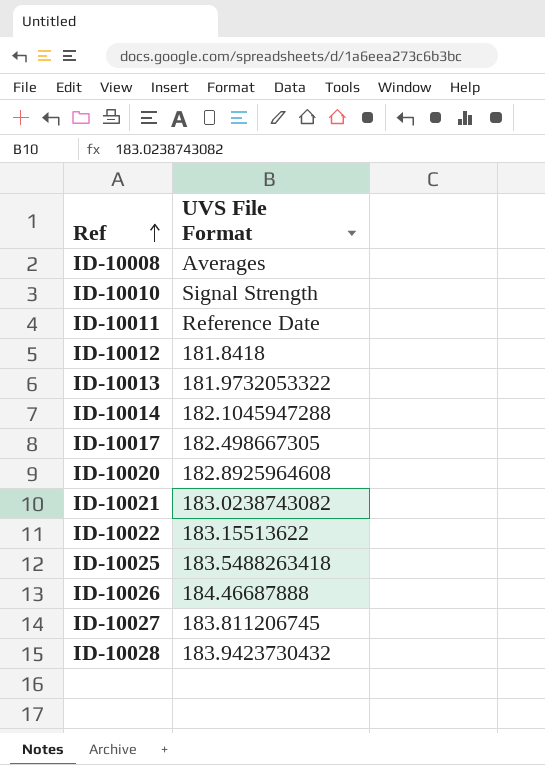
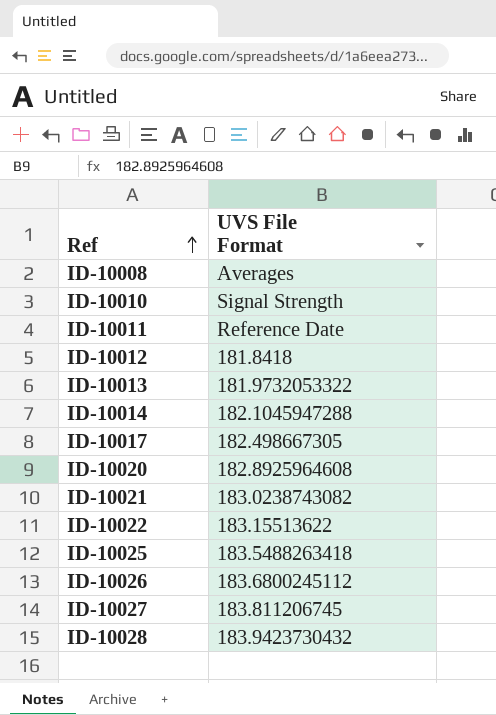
ID-10026 | UVS File Format: 184.46687888 -> 183.6800245112

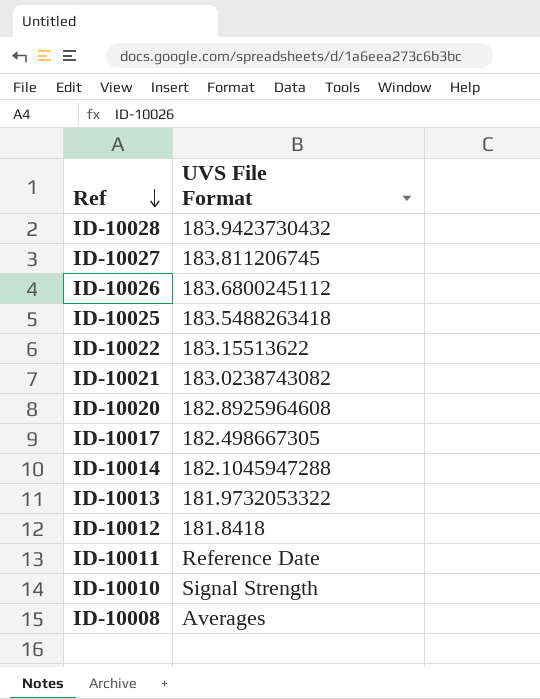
row order: Ref ascending -> Ref descending

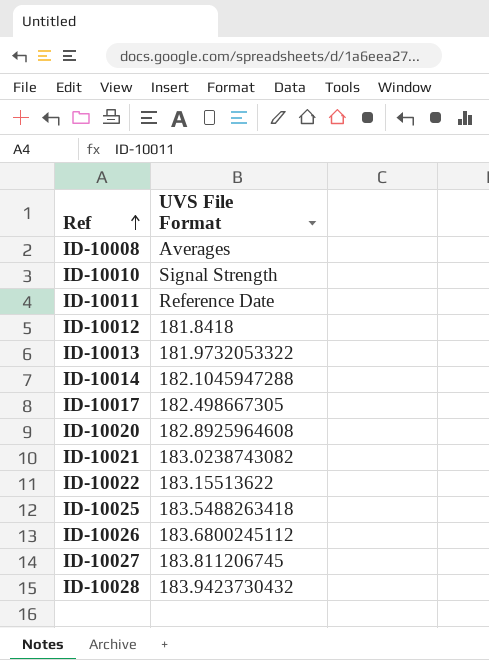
row order: Ref descending -> Ref ascending

